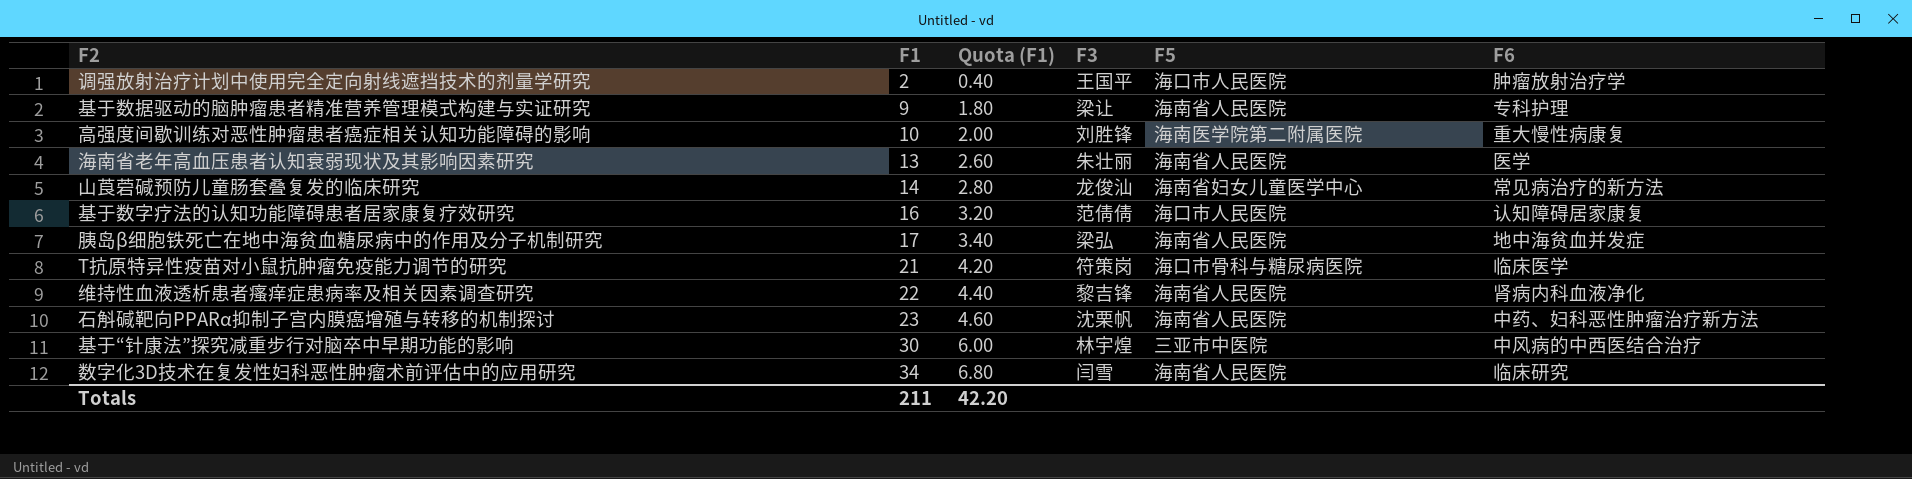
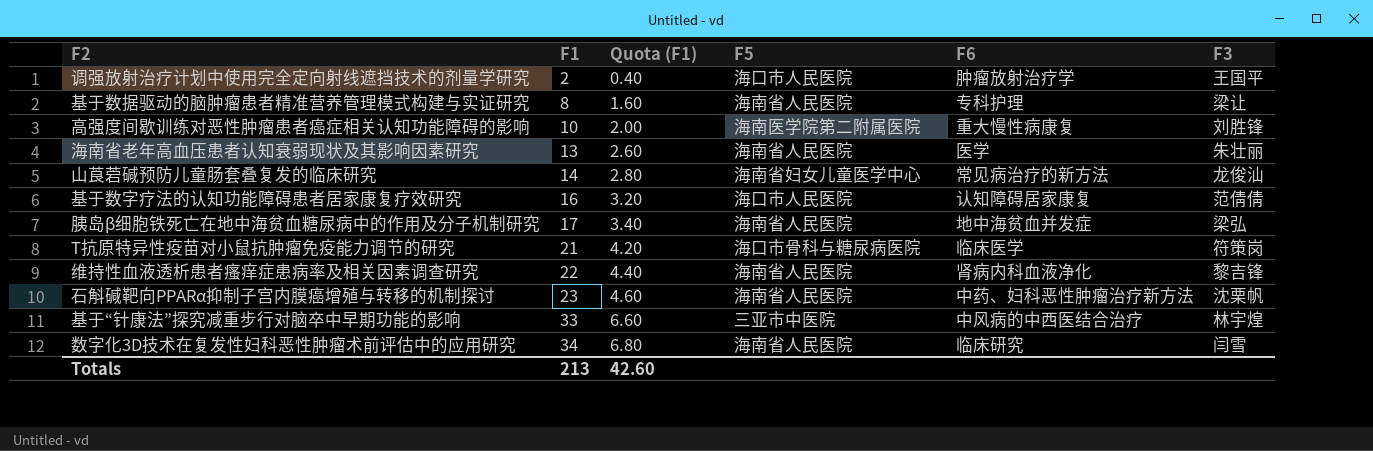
column F3 | position: 4 -> 6
基于数据驱动的脑肿瘤患者精准营养管理模式构建与实证研究 | F1: 9 -> 8
基于数据驱动的脑肿瘤患者精准营养管理模式构建与实证研究 | Quota (F1): 1.80 -> 1.60
基于“针康法”探究减重步行对脑卒中早期功能的影响 | F1: 30 -> 33
基于“针康法”探究减重步行对脑卒中早期功能的影响 | Quota (F1): 6.00 -> 6.60
Totals | F1: 211 -> 213
Totals | Quota (F1): 42.20 -> 42.60

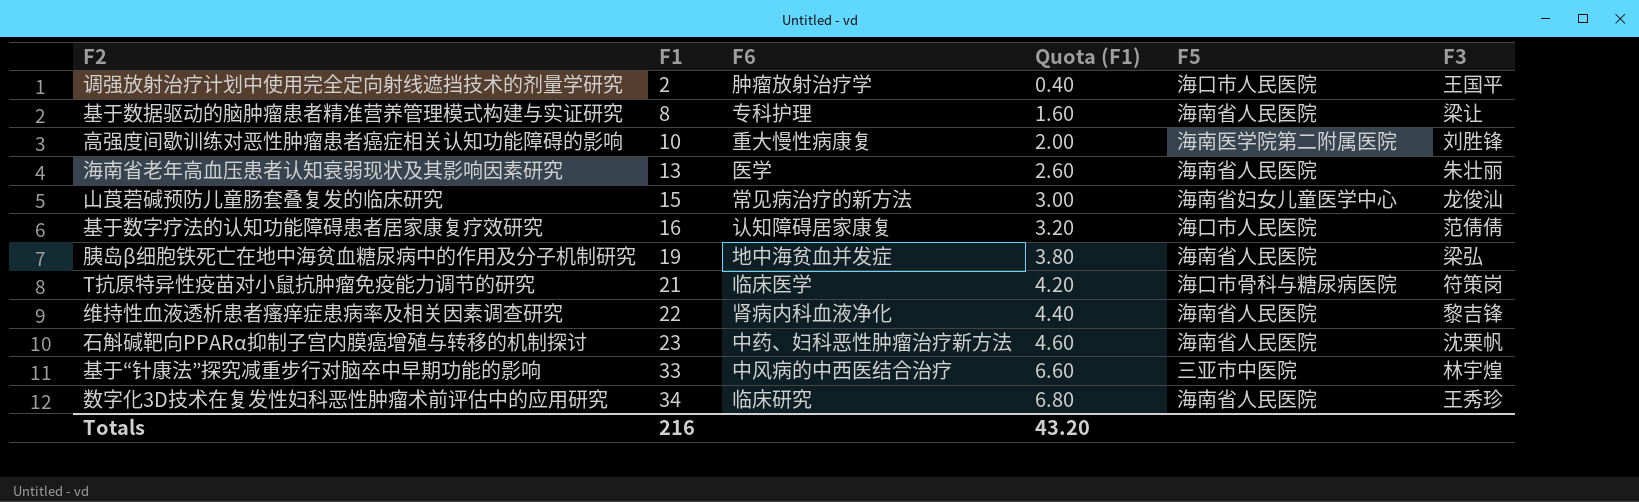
column F6 | position: 5 -> 3
山莨菪碱预防儿童肠套叠复发的临床研究 | F1: 14 -> 15
山莨菪碱预防儿童肠套叠复发的临床研究 | Quota (F1): 2.80 -> 3.00
胰岛β细胞铁死亡在地中海贫血糖尿病中的作用及分子机制研究 | F1: 17 -> 19
胰岛β细胞铁死亡在地中海贫血糖尿病中的作用及分子机制研究 | Quota (F1): 3.40 -> 3.80
数字化3D技术在复发性妇科恶性肿瘤术前评估中的应用研究 | F3: 闫雪 -> 王秀珍
Totals | F1: 213 -> 216
Totals | Quota (F1): 42.60 -> 43.20

